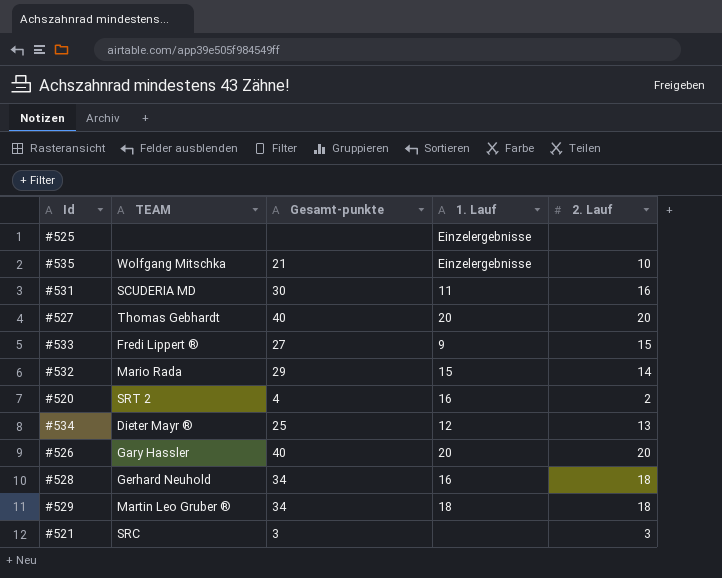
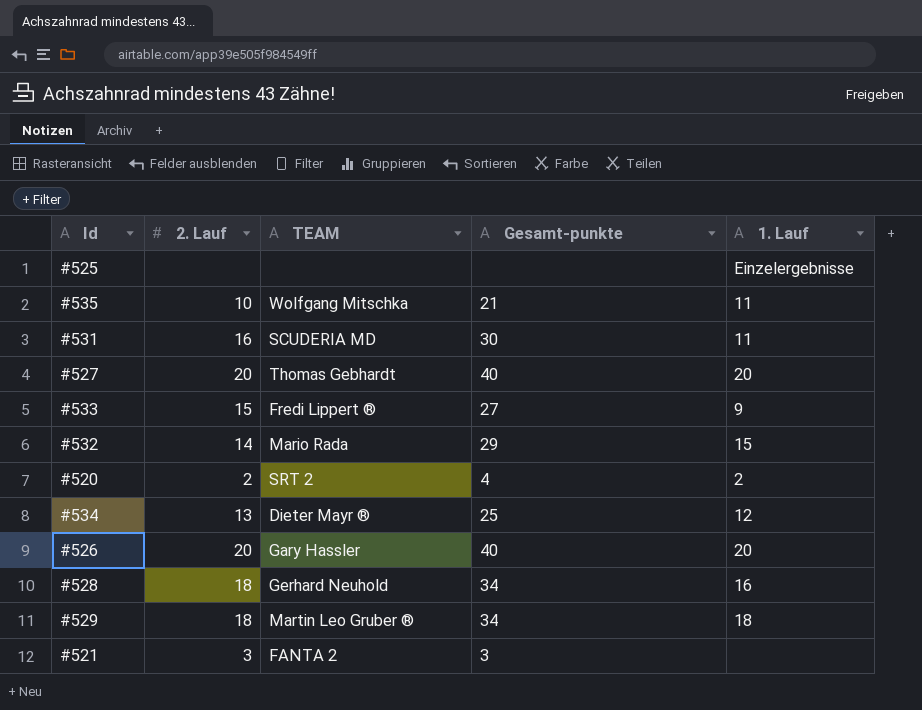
column 2. Lauf | position: 5 -> 2
#535 | 1. Lauf: Einzelergebnisse -> 11
#520 | 1. Lauf: 16 -> 2
#521 | TEAM: SRC -> FANTA 2

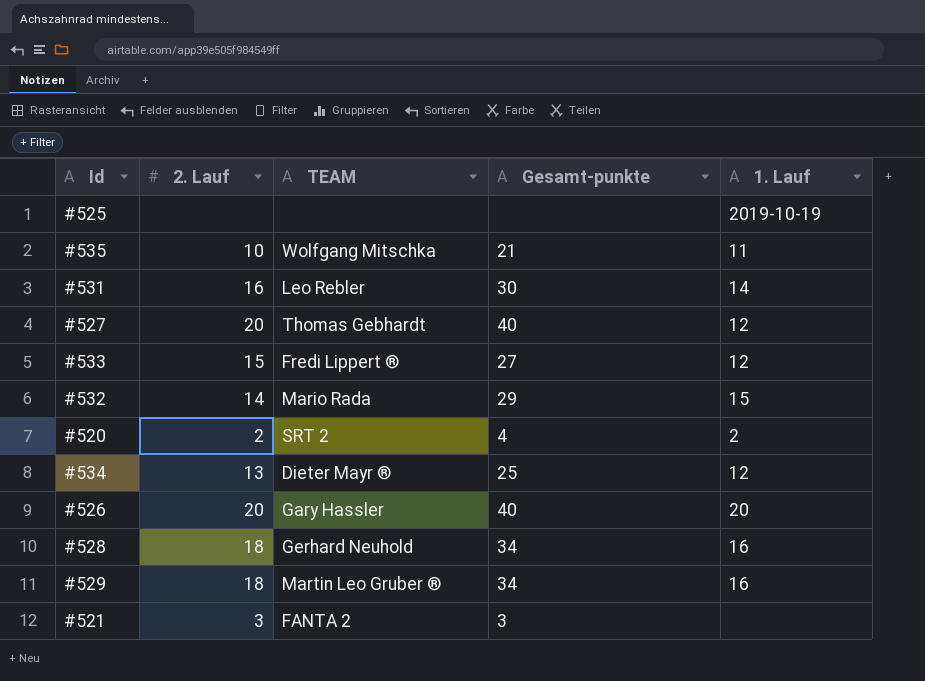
#525 | 1. Lauf: Einzelergebnisse -> 2019-10-19
#531 | TEAM: SCUDERIA MD -> Leo Rebler
#531 | 1. Lauf: 11 -> 14
#527 | 1. Lauf: 20 -> 12
#533 | 1. Lauf: 9 -> 12
#529 | 1. Lauf: 18 -> 16

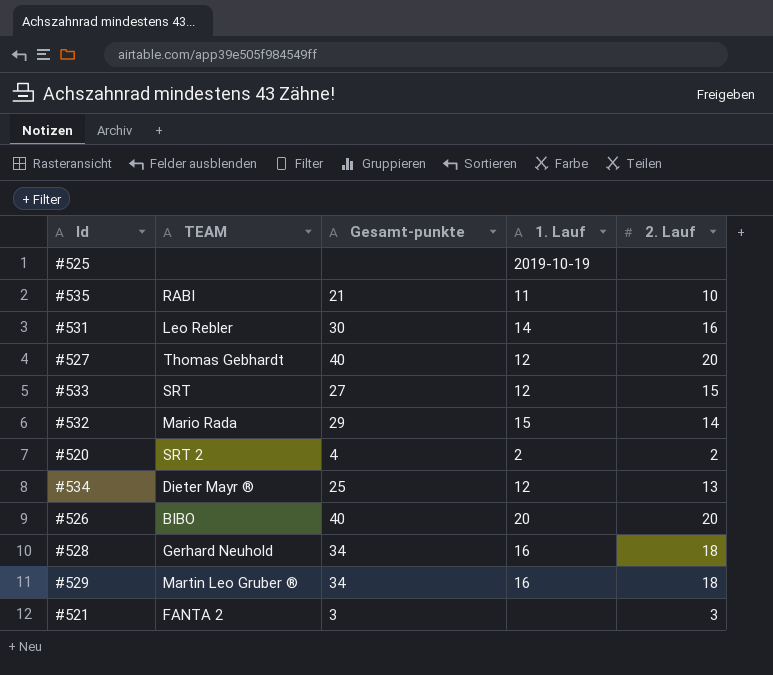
column 2. Lauf | position: 2 -> 5
#535 | TEAM: Wolfgang Mitschka -> RABI
#533 | TEAM: Fredi Lippert ® -> SRT
#526 | TEAM: Gary Hassler -> BIBO

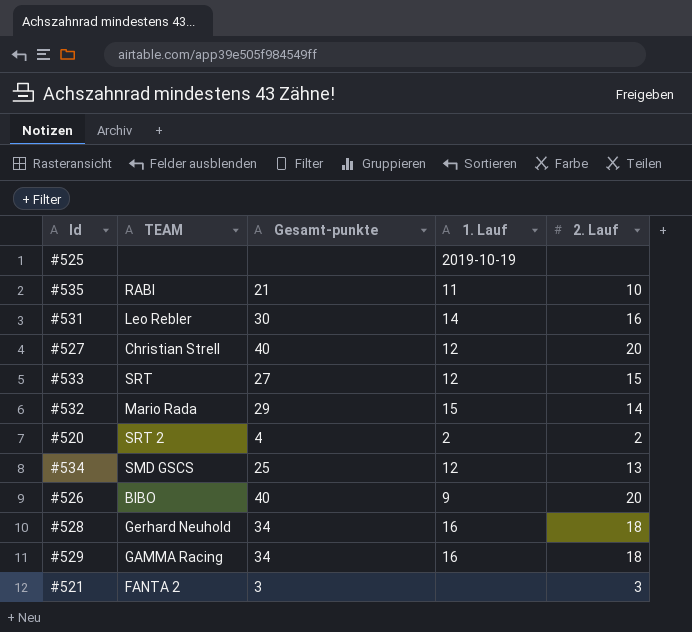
#527 | TEAM: Thomas Gebhardt -> Christian Strell
#534 | TEAM: Dieter Mayr ® -> SMD GSCS
#526 | 1. Lauf: 20 -> 9
#529 | TEAM: Martin Leo Gruber ® -> GAMMA Racing

